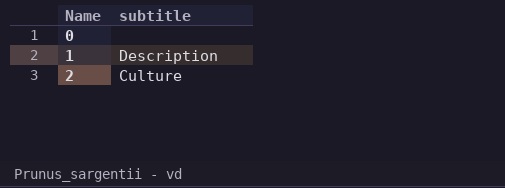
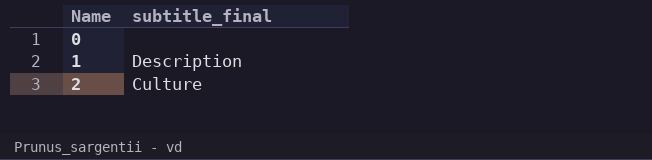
column name: subtitle -> subtitle_final

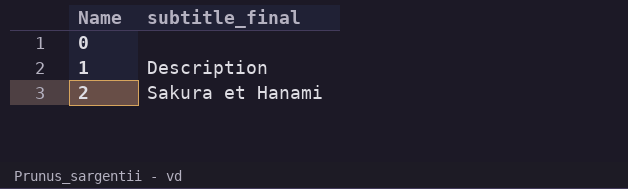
2 | subtitle_final: Culture -> Sakura et Hanami

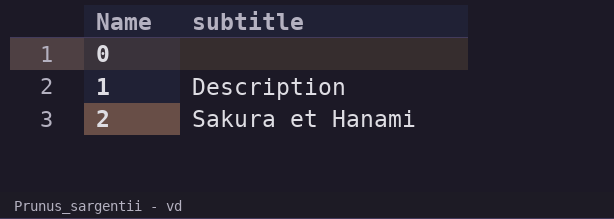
column name: subtitle_final -> subtitle

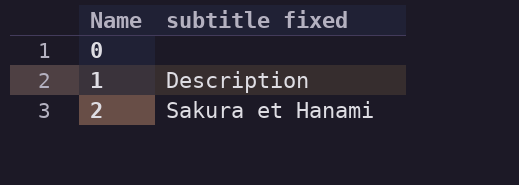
column name: subtitle -> subtitle fixed

